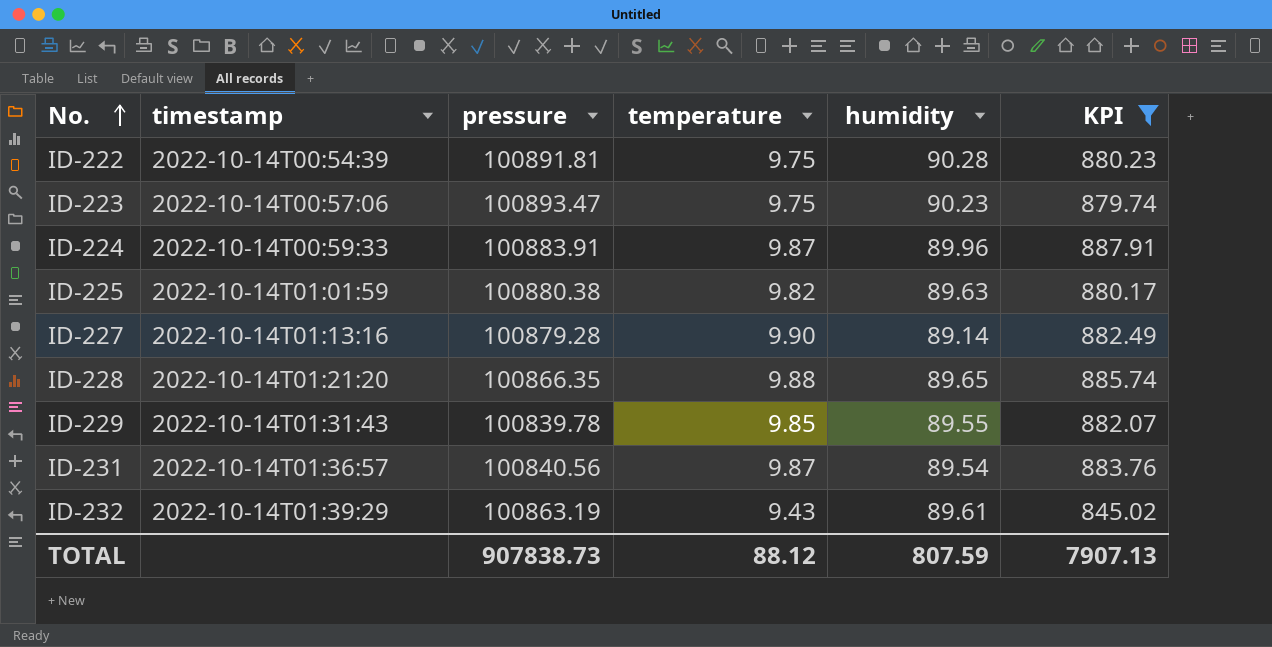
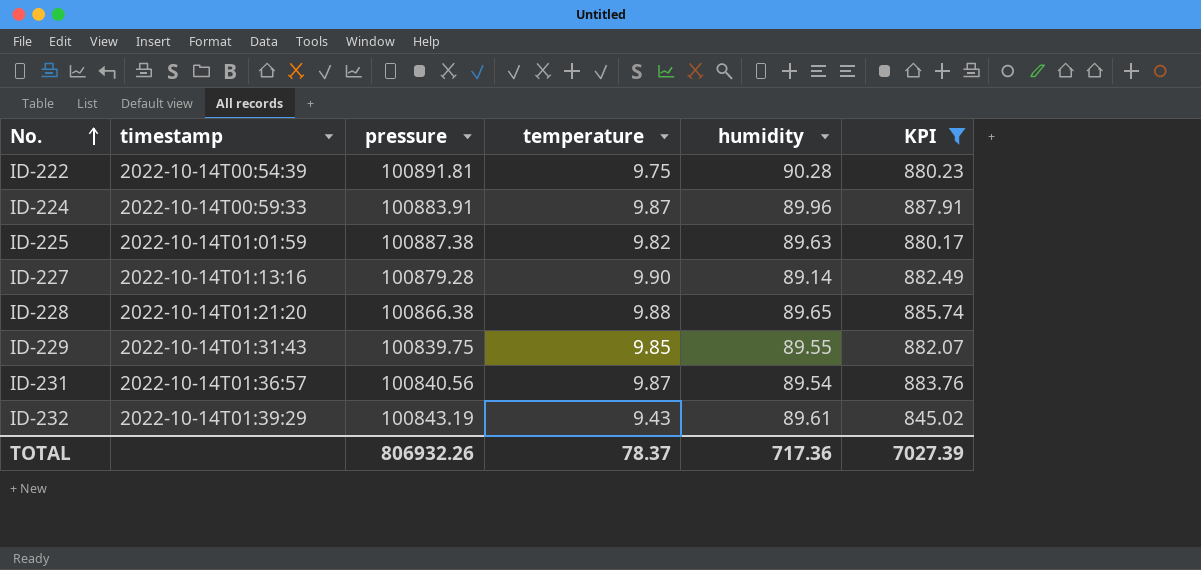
row ID-223: 2022-10-14T00:57:06 | 100893.47 | 9.75 | 90.23 | 879.74 -> none
ID-225 | pressure: 100880.38 -> 100887.38
ID-228 | pressure: 100866.35 -> 100866.38
ID-229 | pressure: 100839.78 -> 100839.75
ID-232 | pressure: 100863.19 -> 100843.19
TOTAL | pressure: 907838.73 -> 806932.26
TOTAL | temperature: 88.12 -> 78.37
TOTAL | humidity: 807.59 -> 717.36
TOTAL | KPI: 7907.13 -> 7027.39

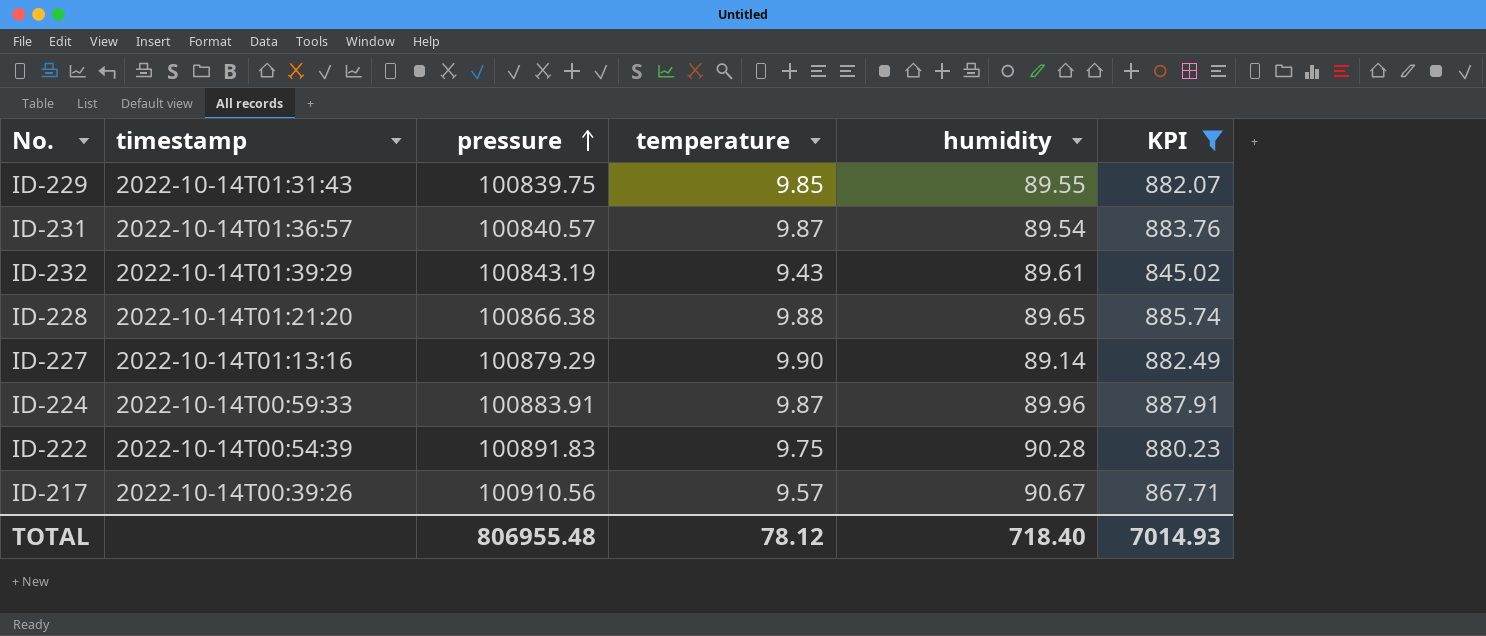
row order: No. ascending -> pressure ascending
row ID-225: 2022-10-14T01:01:59 | 100887.38 | 9.82 | 89.63 | 880.17 -> none
ID-231 | pressure: 100840.56 -> 100840.57
ID-227 | pressure: 100879.28 -> 100879.29
ID-222 | pressure: 100891.81 -> 100891.83
row ID-217: none -> 2022-10-14T00:39:26 | 100910.56 | 9.57 | 90.67 | 867.71
TOTAL | pressure: 806932.26 -> 806955.48
TOTAL | temperature: 78.37 -> 78.12
TOTAL | humidity: 717.36 -> 718.40
TOTAL | KPI: 7027.39 -> 7014.93

